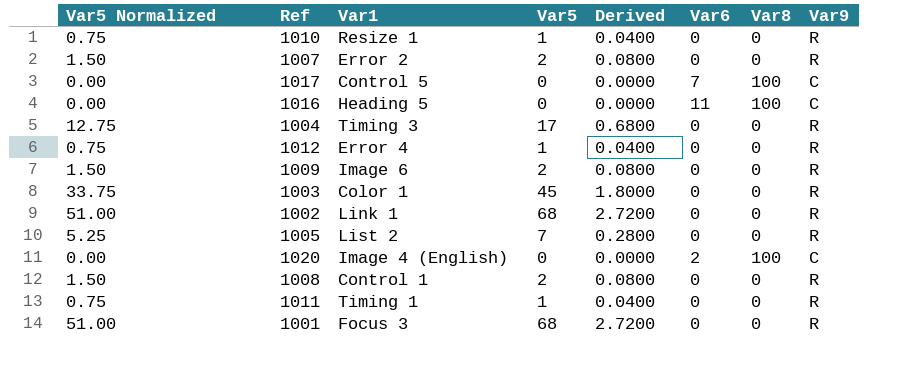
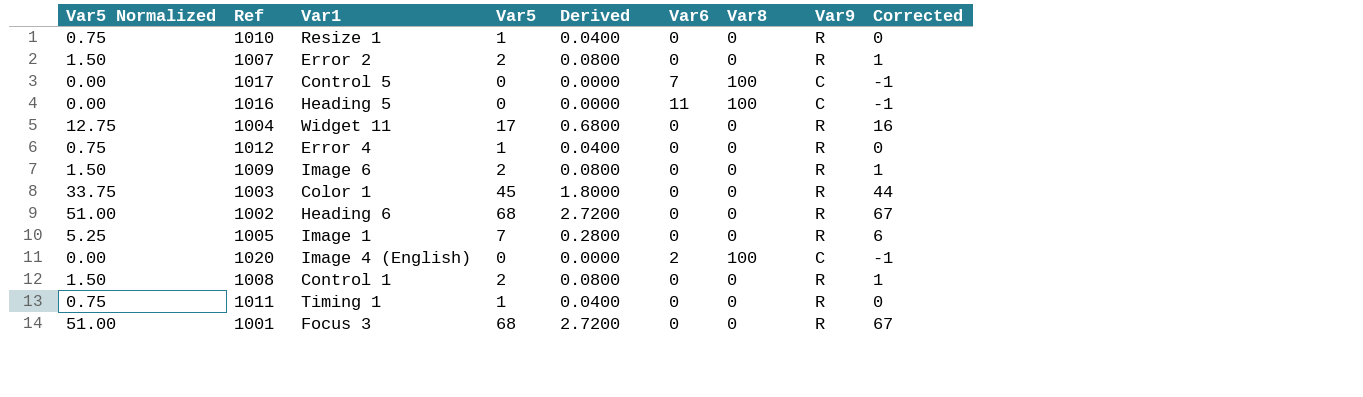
column Corrected | formula: none -> [Var5] - 1
1004 | Var1: Timing 3 -> Widget 11
1002 | Var1: Link 1 -> Heading 6
1005 | Var1: List 2 -> Image 1

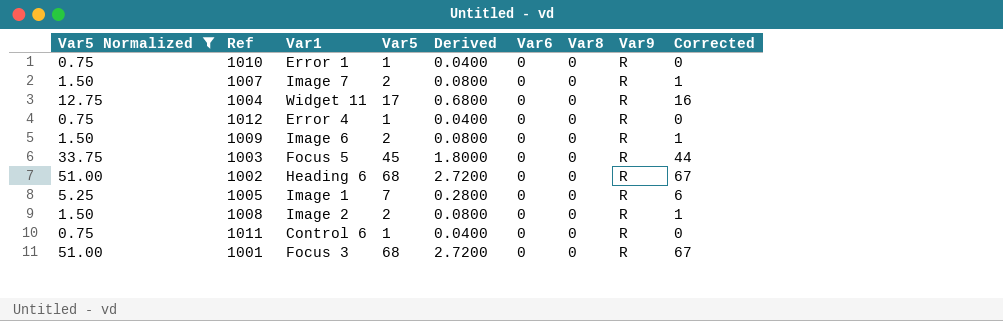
filter: none -> Var5 Normalized != 0.00
1010 | Var1: Resize 1 -> Error 1
1007 | Var1: Error 2 -> Image 7
1003 | Var1: Color 1 -> Focus 5
1008 | Var1: Control 1 -> Image 2
1011 | Var1: Timing 1 -> Control 6

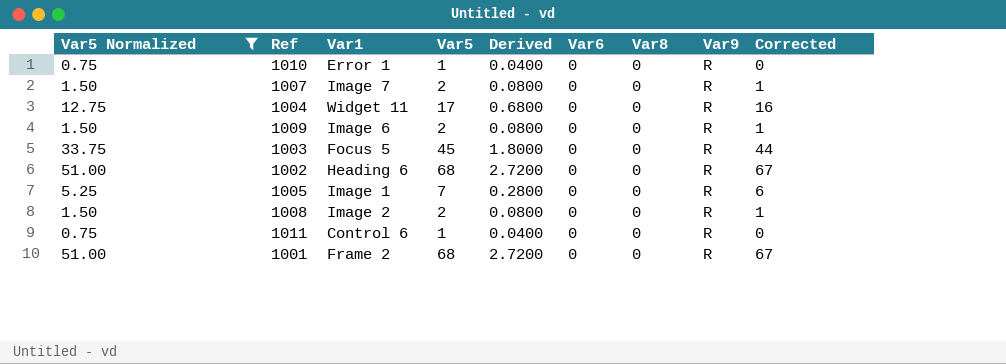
row 1012: 0.75 | Error 4 | 1 | 0.0400 | 0 | 0 | R | 0 -> none
1001 | Var1: Focus 3 -> Frame 2

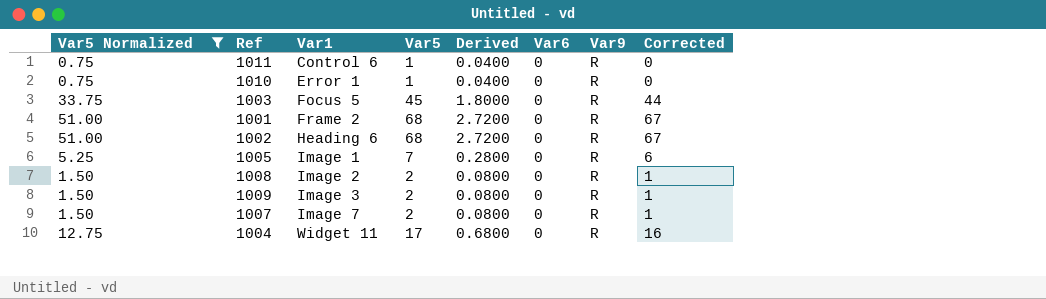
row order: none -> Var1 ascending
column Var8 | position: 7 -> none
1009 | Var1: Image 6 -> Image 3

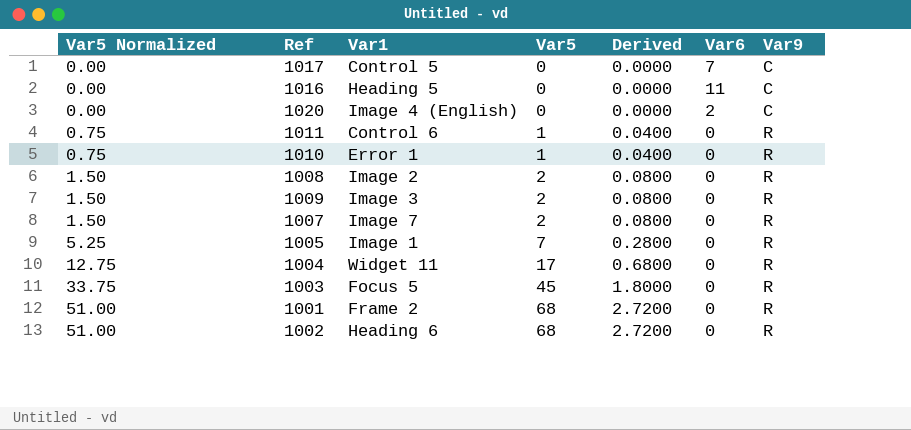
filter: Var5 Normalized != 0.00 -> none
row order: Var1 ascending -> Var5 Normalized ascending
column Corrected | formula: [Var5] - 1 -> none

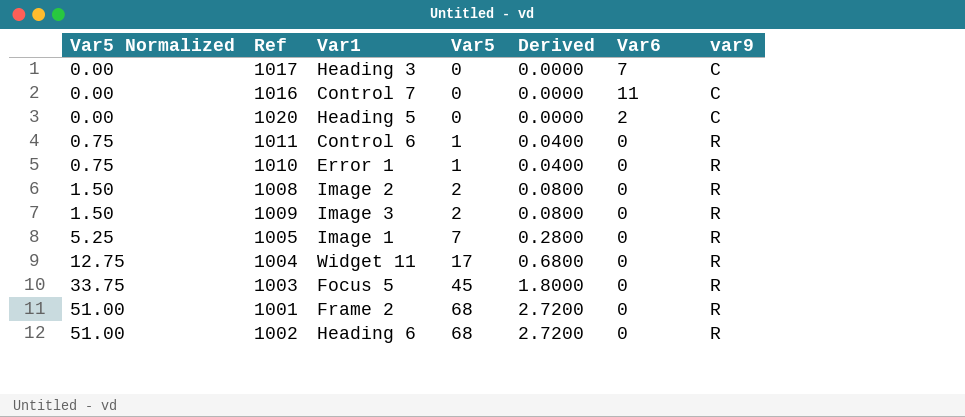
column name: Var9 -> var9
row 1007: 1.50 | Image 7 | 2 | 0.0800 | 0 | R -> none
1017 | Var1: Control 5 -> Heading 3
1016 | Var1: Heading 5 -> Control 7
1020 | Var1: Image 4 (English) -> Heading 5

